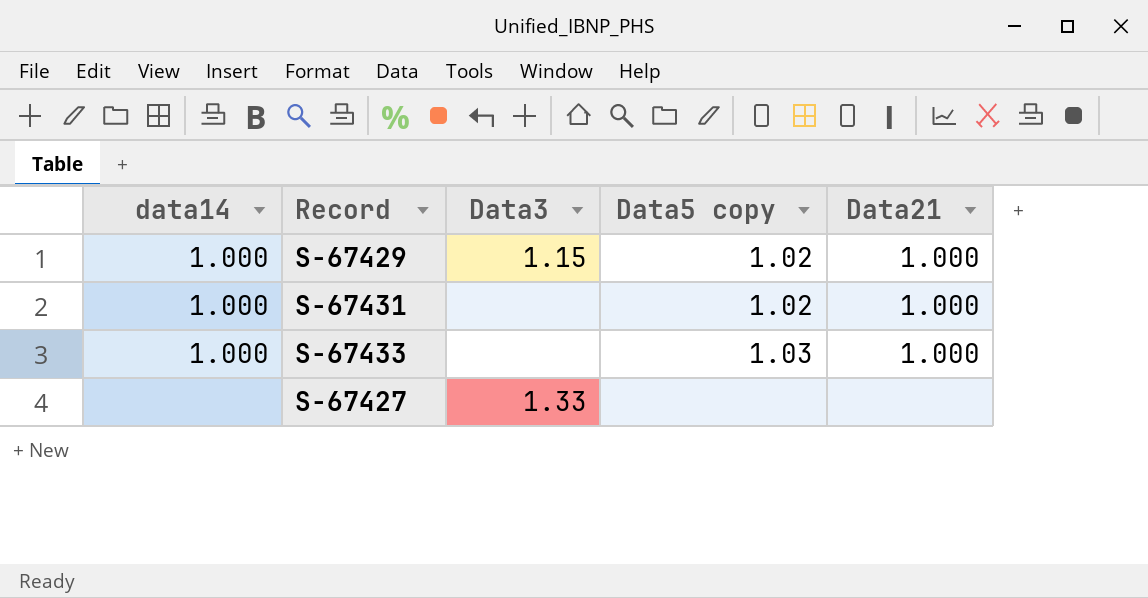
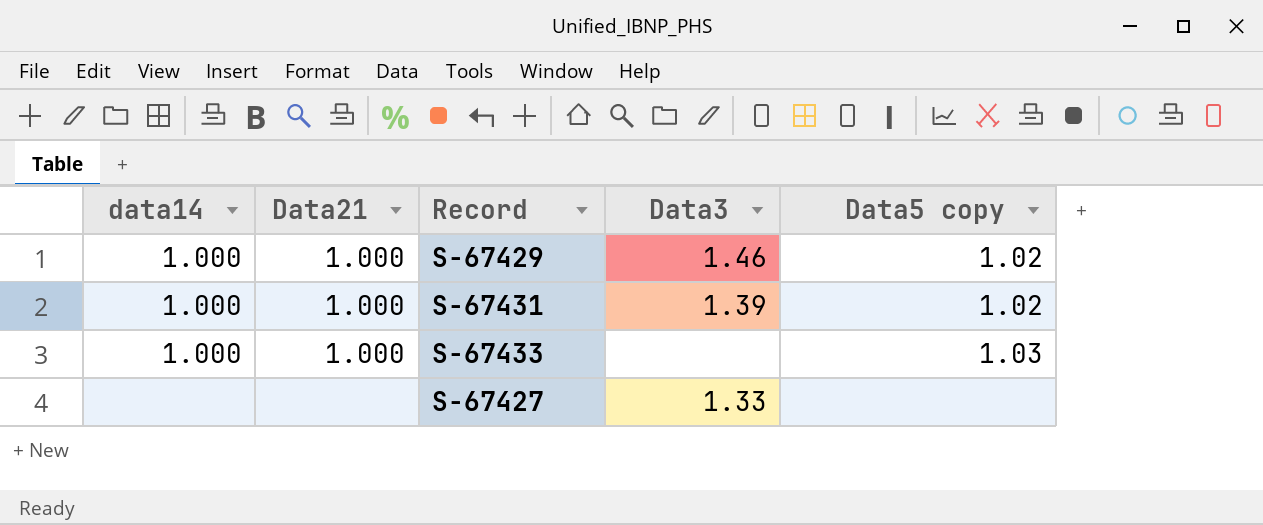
column Data21 | position: 5 -> 2
S-67429 | Data3: 1.15 -> 1.46
S-67431 | Data3: none -> 1.39

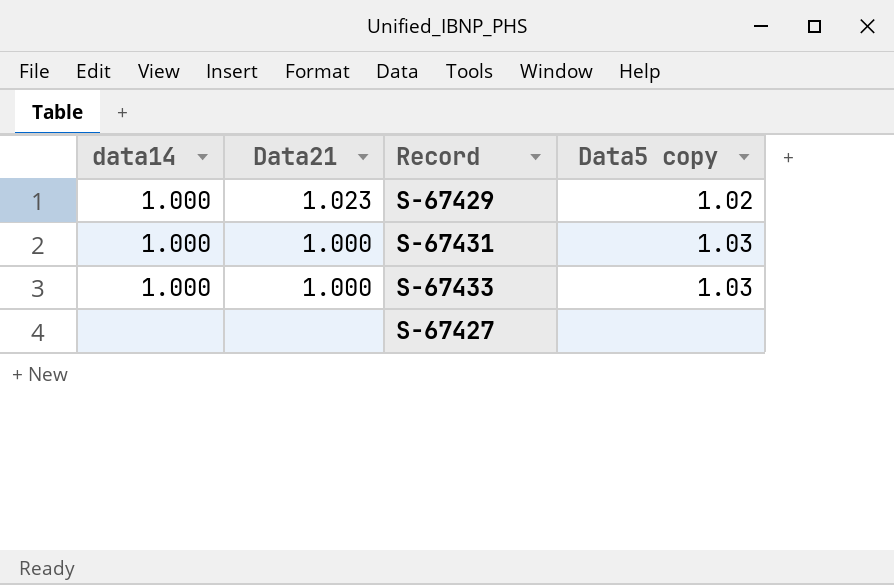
column Data3 | position: 4 -> none
S-67429 | Data21: 1.000 -> 1.023
S-67431 | Data5 copy: 1.02 -> 1.03

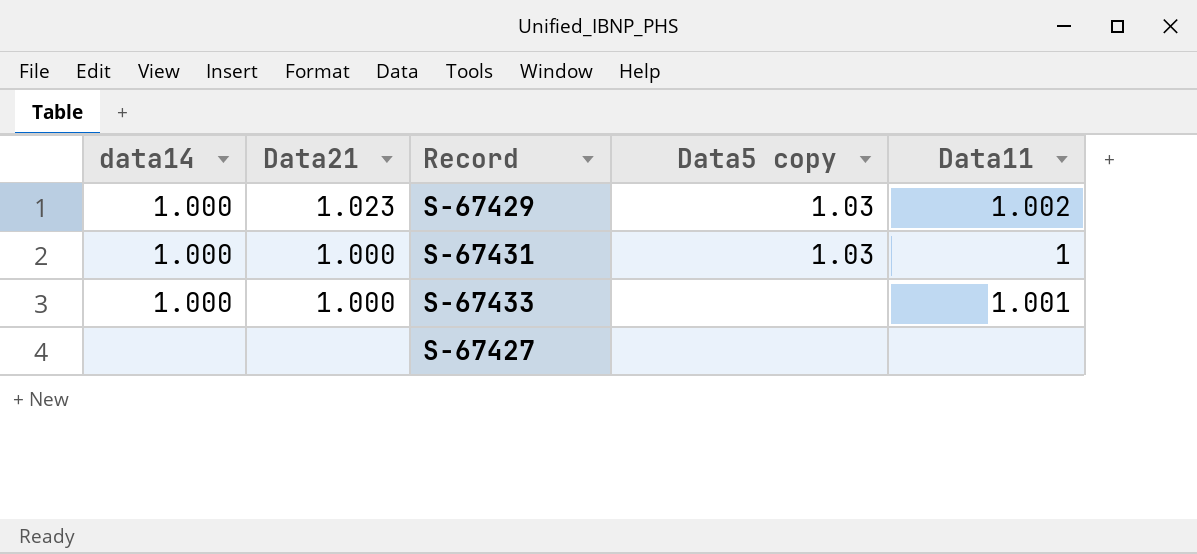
column Data11 | position: none -> 5
S-67429 | Data5 copy: 1.02 -> 1.03
S-67433 | Data5 copy: 1.03 -> none

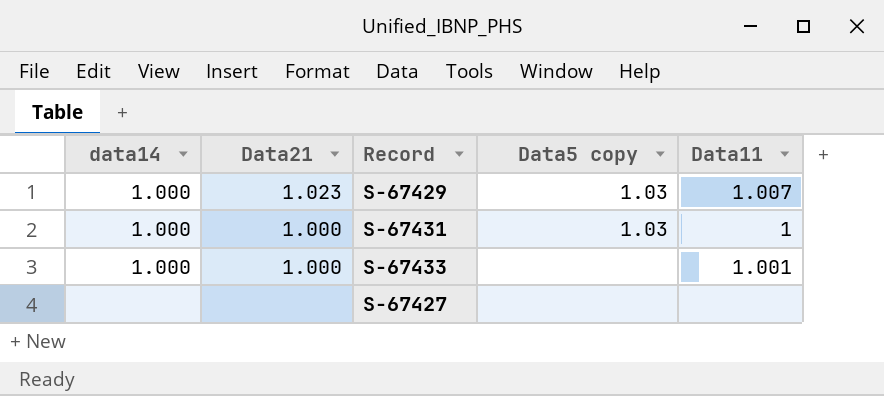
S-67429 | Data11: 1.002 -> 1.007

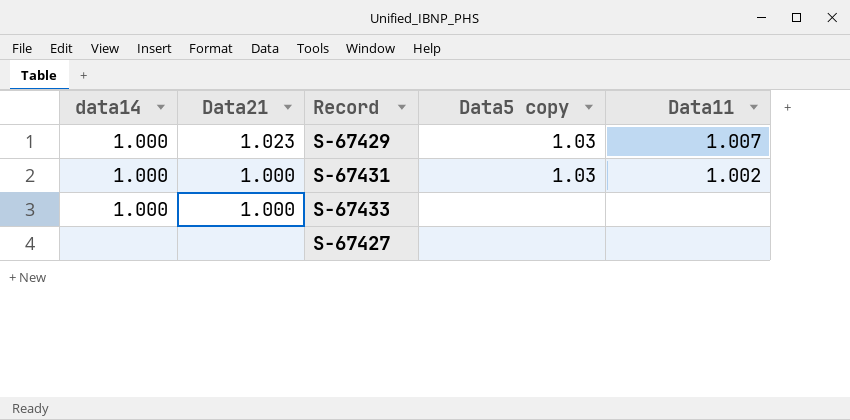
S-67431 | Data11: 1 -> 1.002
S-67433 | Data11: 1.001 -> none

